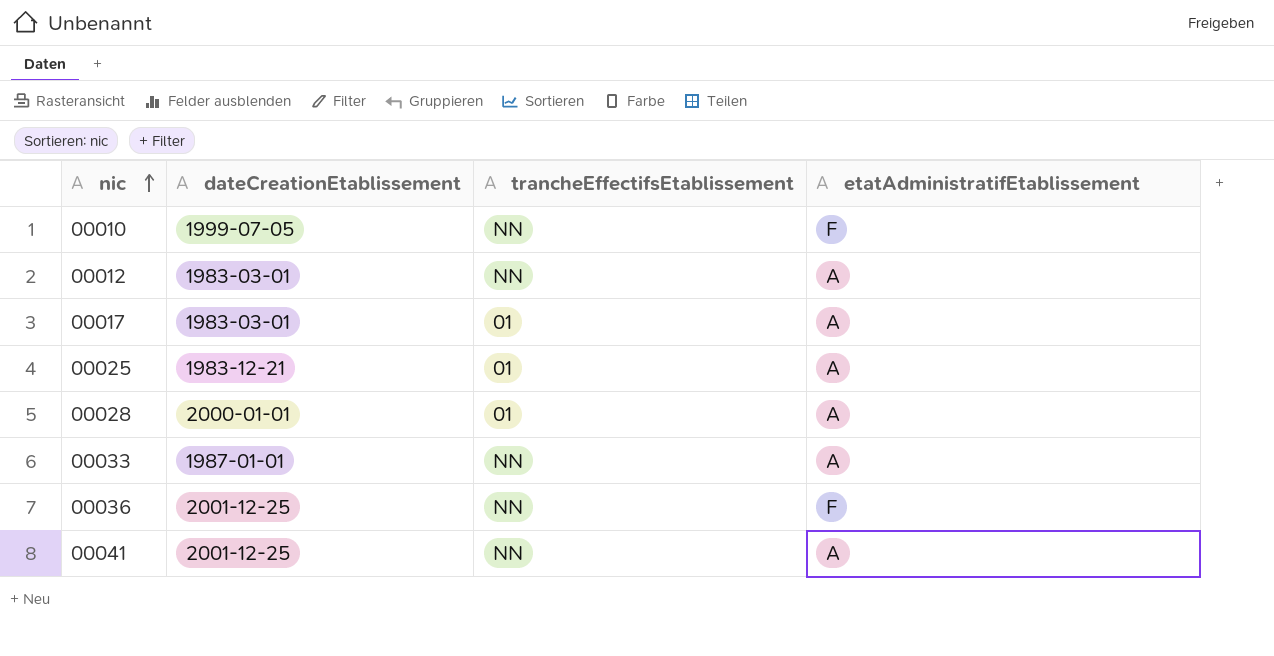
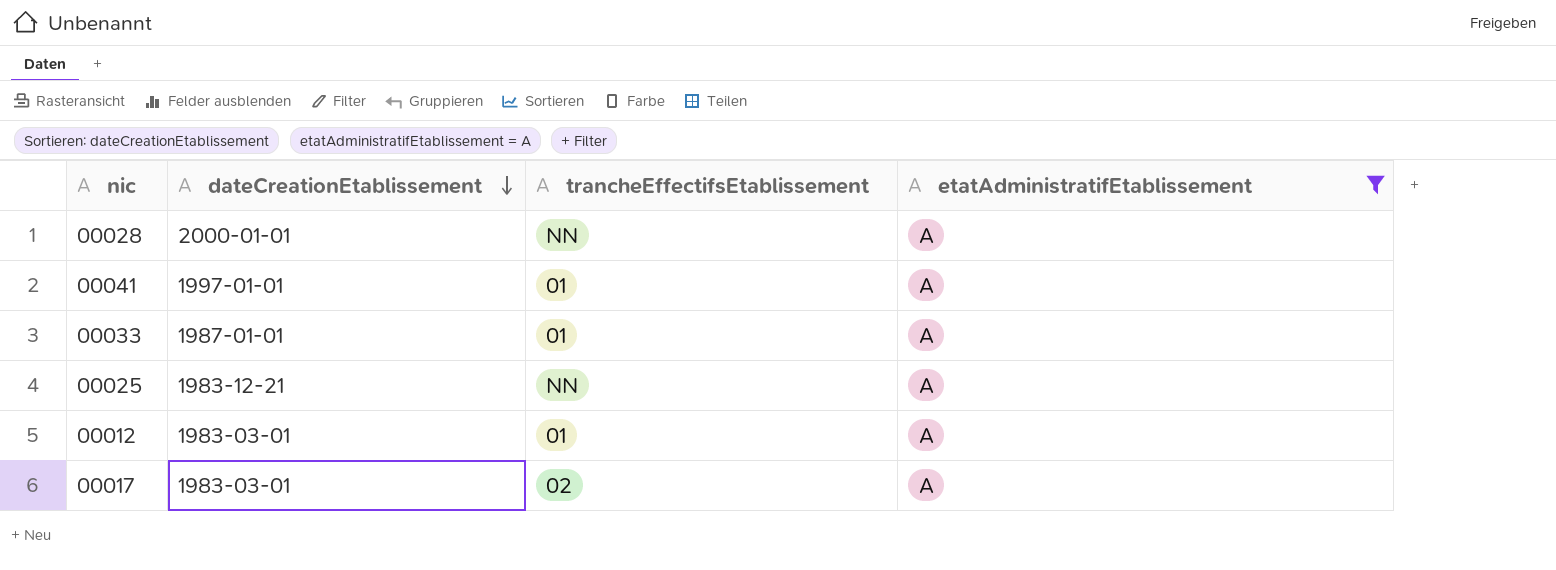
filter: none -> etatAdministratifEtablissement = A
row order: nic ascending -> dateCreationEtablissement descending
00028 | trancheEffectifsEtablissement: 01 -> NN
00041 | dateCreationEtablissement: 2001-12-25 -> 1997-01-01
00041 | trancheEffectifsEtablissement: NN -> 01
00033 | trancheEffectifsEtablissement: NN -> 01
00025 | trancheEffectifsEtablissement: 01 -> NN
00012 | trancheEffectifsEtablissement: NN -> 01
00017 | trancheEffectifsEtablissement: 01 -> 02

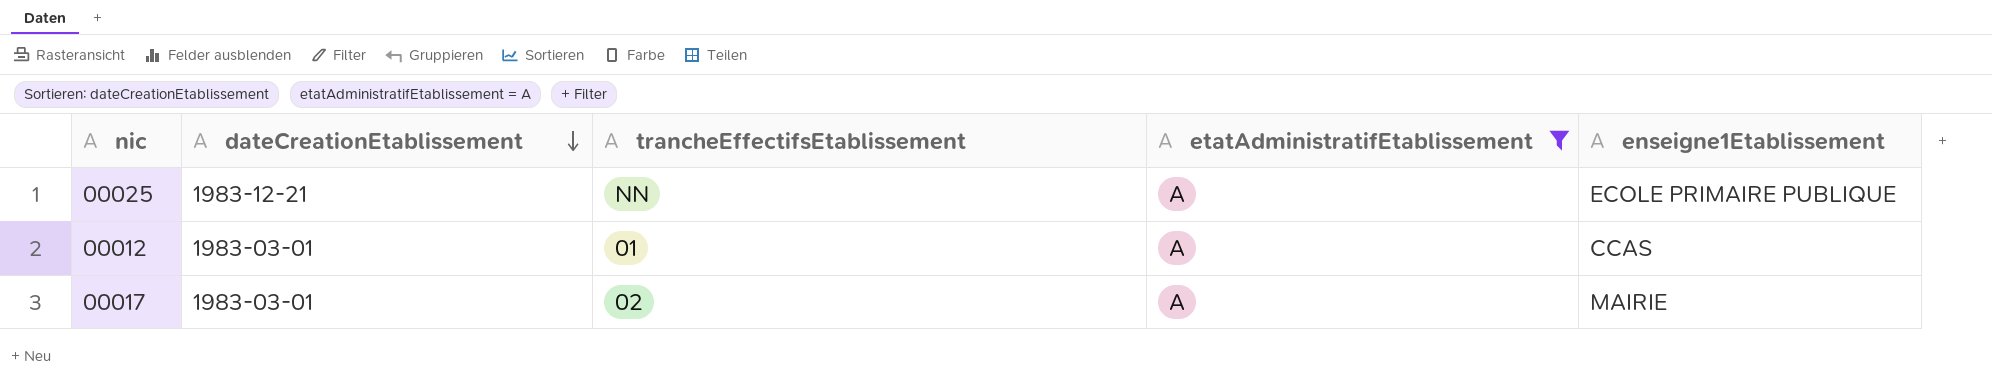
column enseigne1Etablissement | position: none -> 5
row 00028: 2000-01-01 | NN | A -> none
row 00041: 1997-01-01 | 01 | A -> none
row 00033: 1987-01-01 | 01 | A -> none

